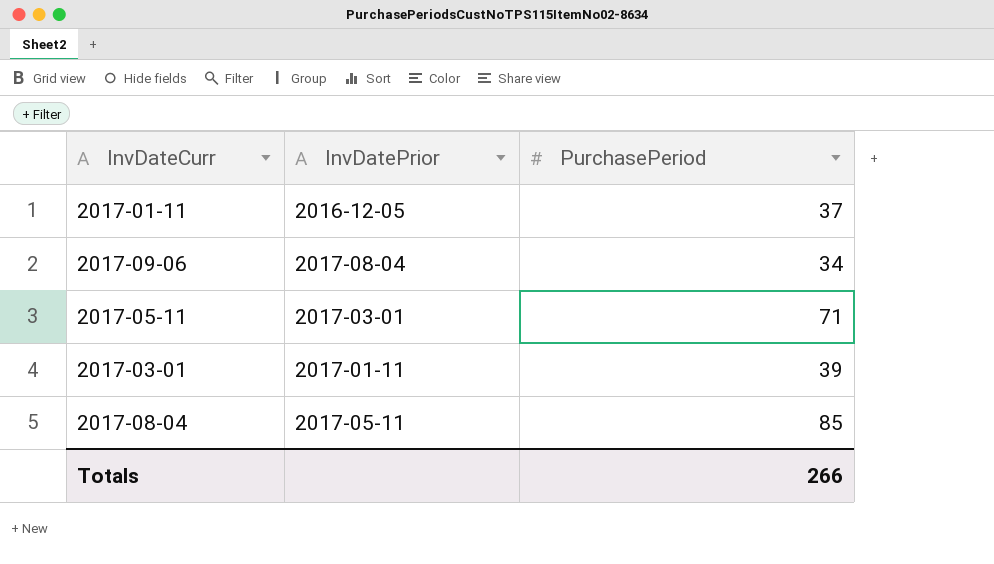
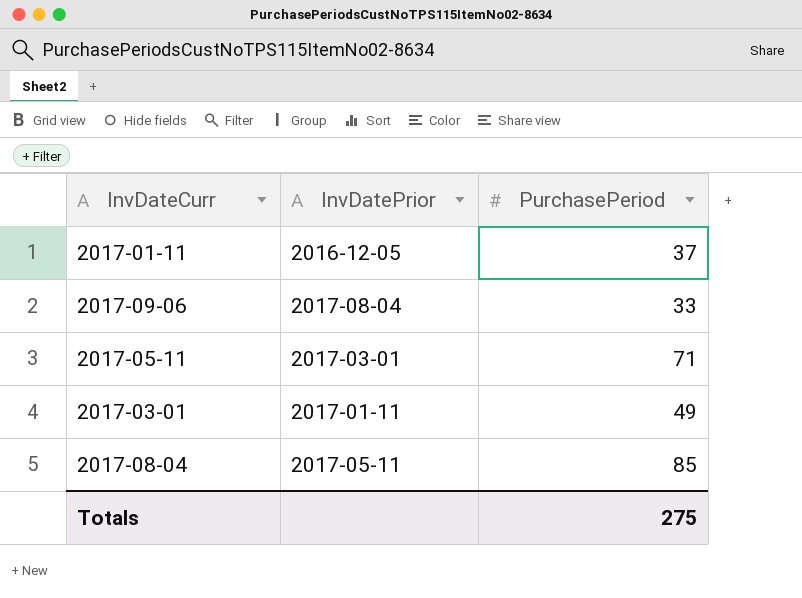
2017-09-06 | PurchasePeriod: 34 -> 33
2017-03-01 | PurchasePeriod: 39 -> 49
Totals | PurchasePeriod: 266 -> 275

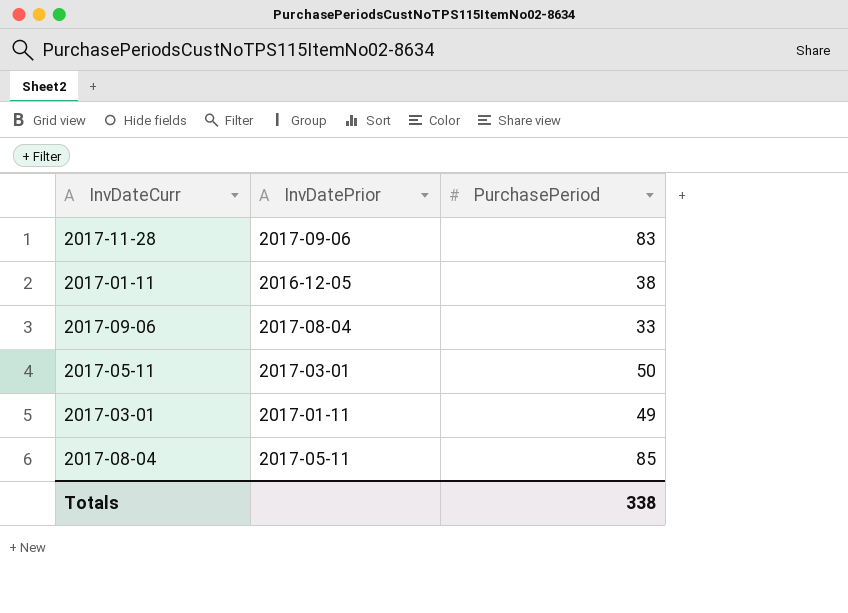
row 2017-11-28: none -> 2017-09-06 | 83
2017-01-11 | PurchasePeriod: 37 -> 38
2017-05-11 | PurchasePeriod: 71 -> 50
Totals | PurchasePeriod: 275 -> 338

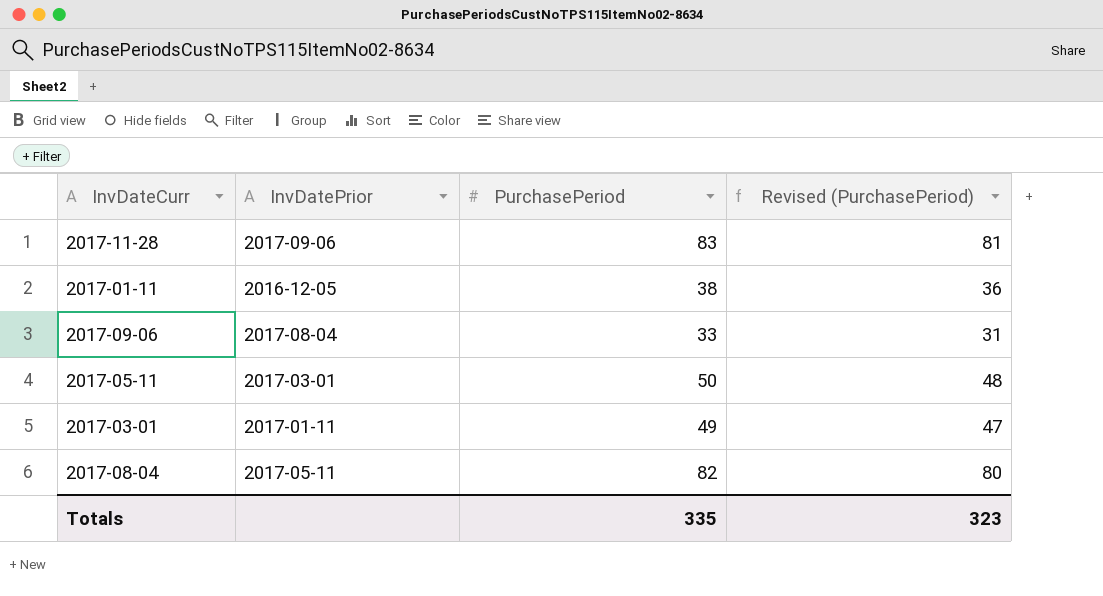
column Revised (PurchasePeriod) | formula: none -> [PurchasePeriod] - 2
2017-08-04 | PurchasePeriod: 85 -> 82
Totals | PurchasePeriod: 338 -> 335

